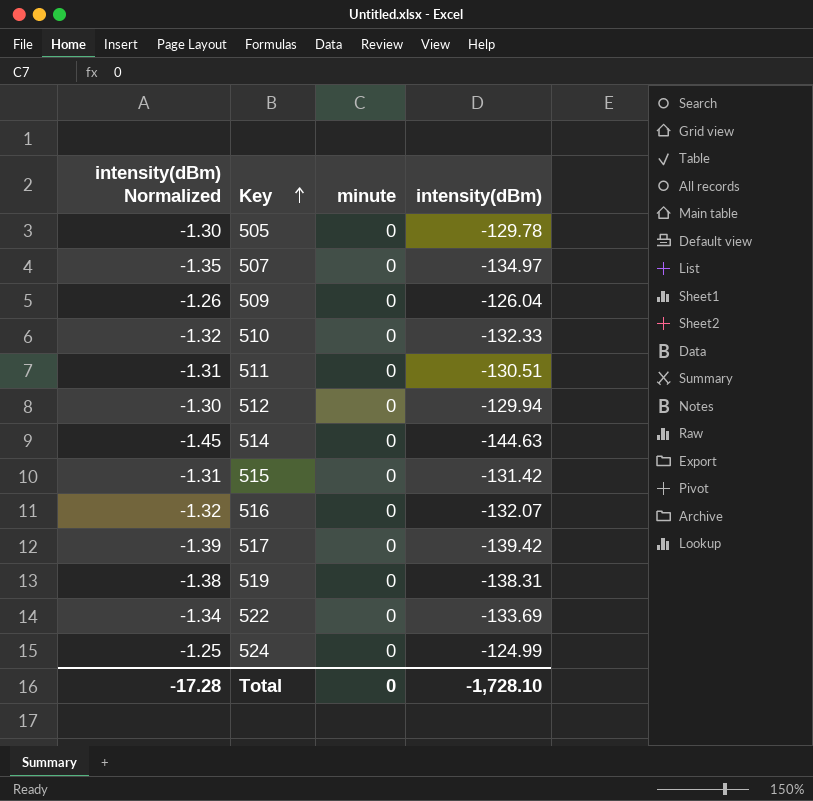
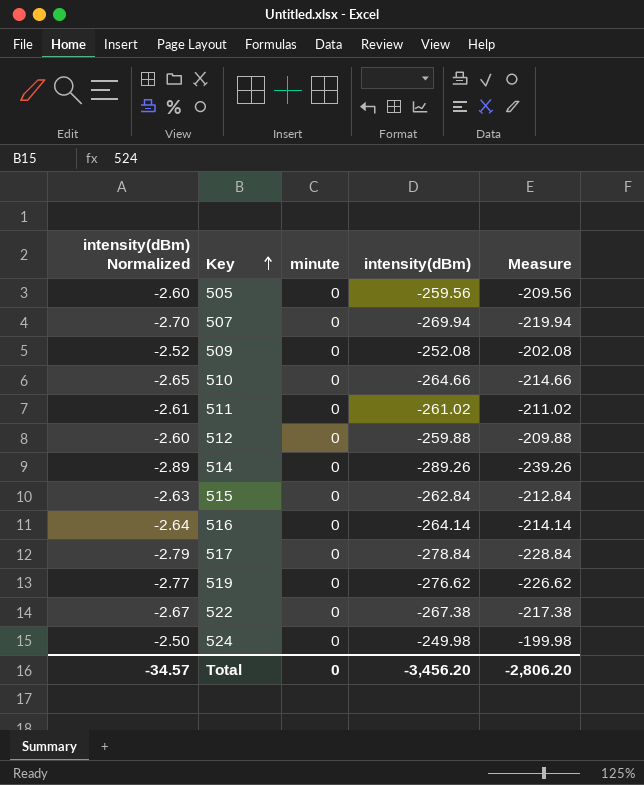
column Measure | formula: none -> [intensity(dBm)] + 50
505 | intensity(dBm) Normalized: -1.30 -> -2.60
505 | intensity(dBm): -129.78 -> -259.56
507 | intensity(dBm) Normalized: -1.35 -> -2.70
507 | intensity(dBm): -134.97 -> -269.94
509 | intensity(dBm) Normalized: -1.26 -> -2.52
509 | intensity(dBm): -126.04 -> -252.08
510 | intensity(dBm) Normalized: -1.32 -> -2.65
510 | intensity(dBm): -132.33 -> -264.66
511 | intensity(dBm) Normalized: -1.31 -> -2.61
511 | intensity(dBm): -130.51 -> -261.02
512 | intensity(dBm) Normalized: -1.30 -> -2.60
512 | intensity(dBm): -129.94 -> -259.88
514 | intensity(dBm) Normalized: -1.45 -> -2.89
514 | intensity(dBm): -144.63 -> -289.26
515 | intensity(dBm) Normalized: -1.31 -> -2.63
515 | intensity(dBm): -131.42 -> -262.84
516 | intensity(dBm) Normalized: -1.32 -> -2.64
516 | intensity(dBm): -132.07 -> -264.14
517 | intensity(dBm) Normalized: -1.39 -> -2.79
517 | intensity(dBm): -139.42 -> -278.84
519 | intensity(dBm) Normalized: -1.38 -> -2.77
519 | intensity(dBm): -138.31 -> -276.62
522 | intensity(dBm) Normalized: -1.34 -> -2.67
522 | intensity(dBm): -133.69 -> -267.38
524 | intensity(dBm) Normalized: -1.25 -> -2.50
524 | intensity(dBm): -124.99 -> -249.98
Total | intensity(dBm) Normalized: -17.28 -> -34.57
Total | intensity(dBm): -1,728.10 -> -3,456.20

